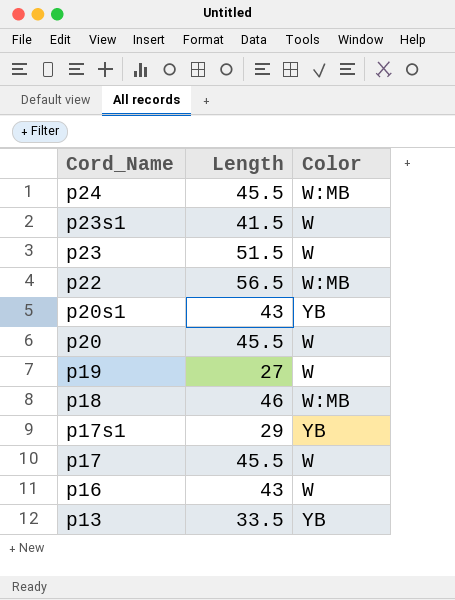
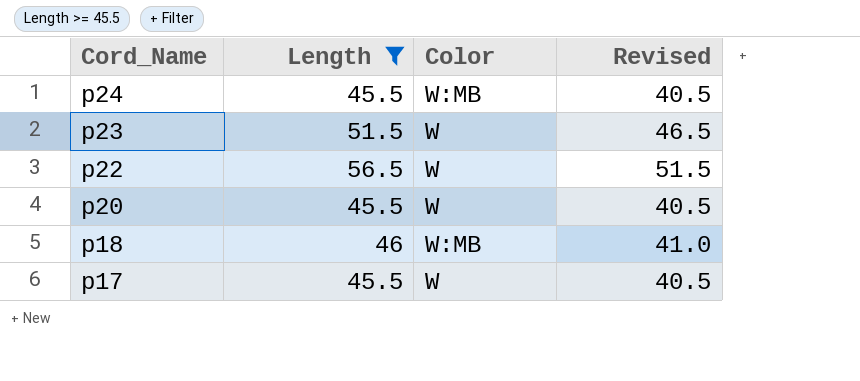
filter: none -> Length >= 45.5
column Revised | formula: none -> [Length] - 5
p22 | Color: W:MB -> W

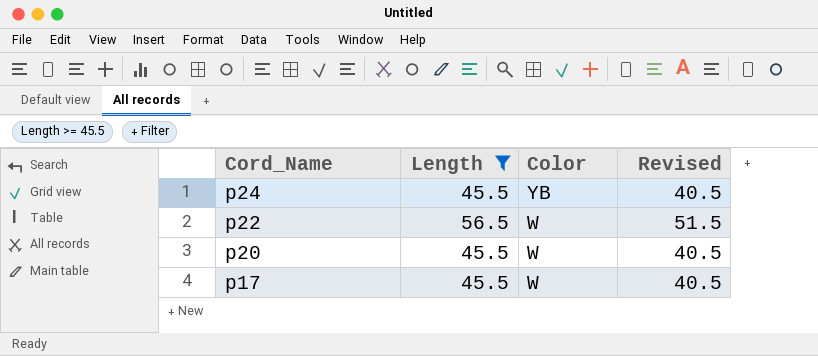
row p23: 51.5 | W | 46.5 -> none
row p18: 46 | W:MB | 41.0 -> none
p24 | Color: W:MB -> YB

